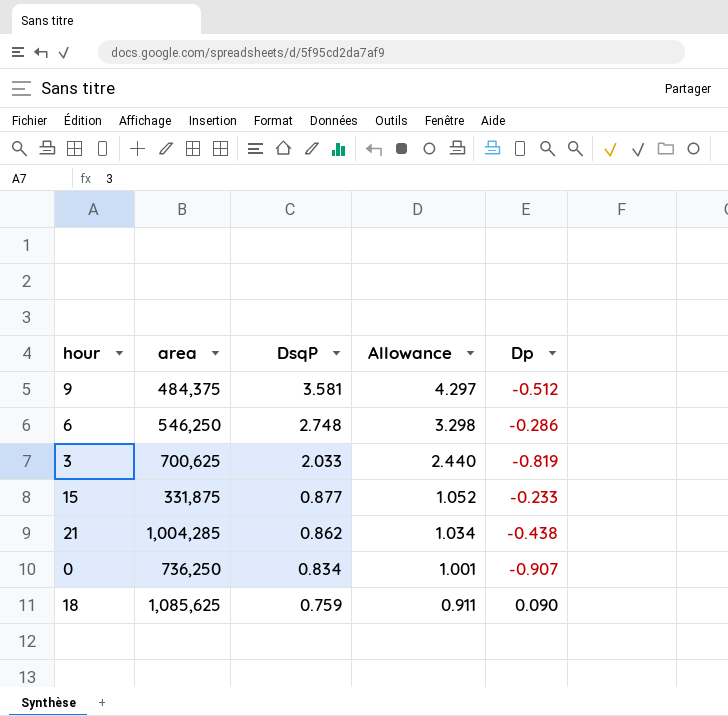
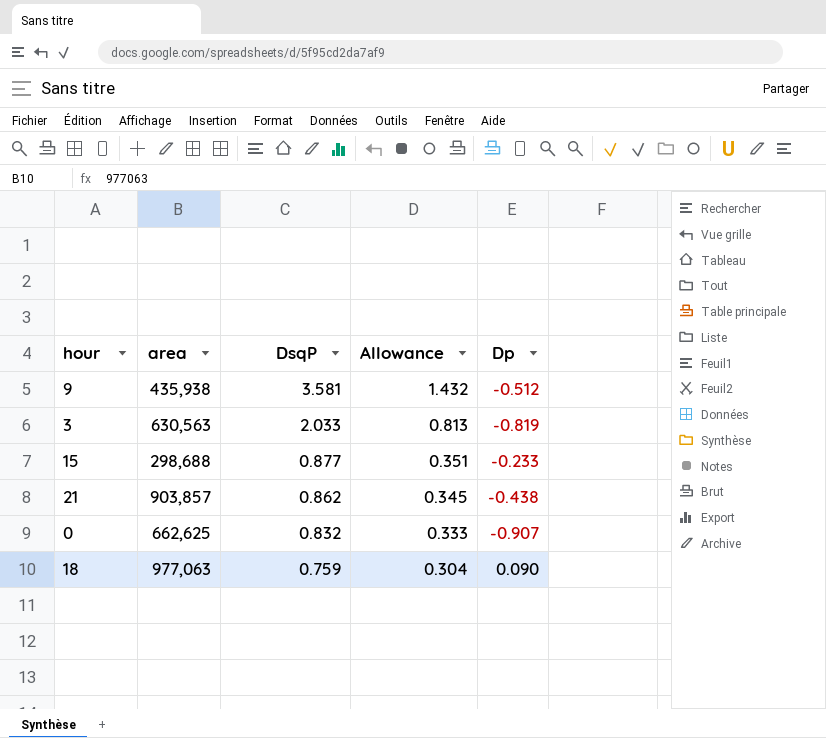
column Allowance | formula: [DsqP] * 1.2 -> [DsqP] * 0.4
row 6: 546,250 | 2.748 | 3.298 | -0.286 -> none
9 | area: 484,375 -> 435,938
3 | area: 700,625 -> 630,563
15 | area: 331,875 -> 298,688
21 | area: 1,004,285 -> 903,857
0 | area: 736,250 -> 662,625
0 | DsqP: 0.834 -> 0.832
18 | area: 1,085,625 -> 977,063

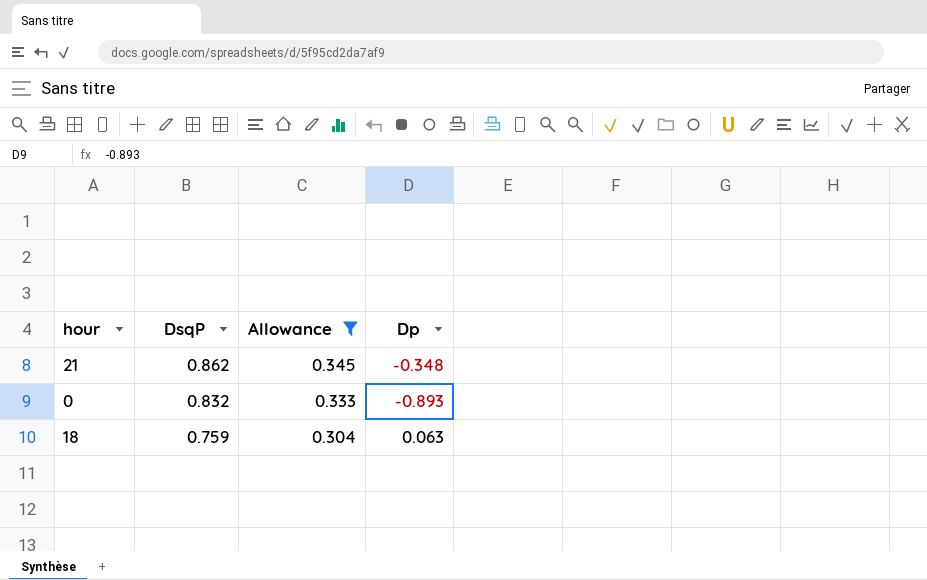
filter: none -> Allowance <= 0.345
column area | position: 2 -> none
21 | Dp: -0.438 -> -0.348
0 | Dp: -0.907 -> -0.893
18 | Dp: 0.090 -> 0.063

